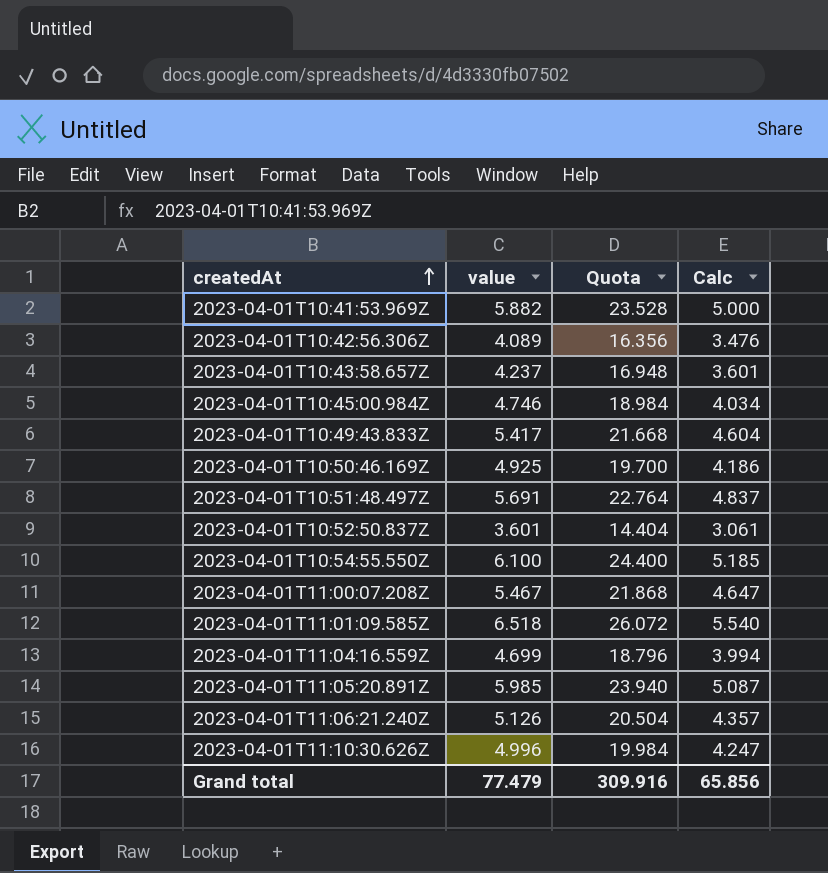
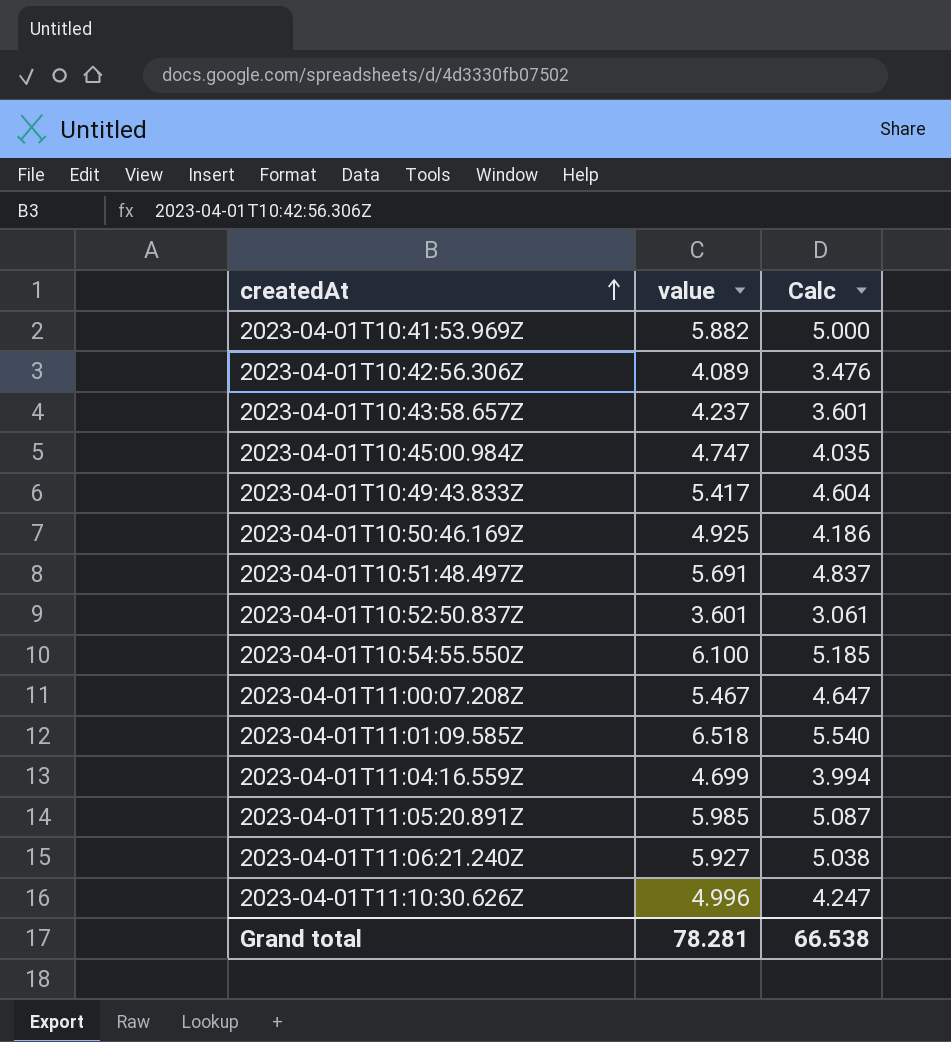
column Quota | formula: [value] * 4 -> none
2023-04-01T10:45:00.984Z | value: 4.746 -> 4.747
2023-04-01T10:45:00.984Z | Calc: 4.034 -> 4.035
2023-04-01T11:06:21.240Z | value: 5.126 -> 5.927
2023-04-01T11:06:21.240Z | Calc: 4.357 -> 5.038
Grand total | value: 77.479 -> 78.281
Grand total | Calc: 65.856 -> 66.538

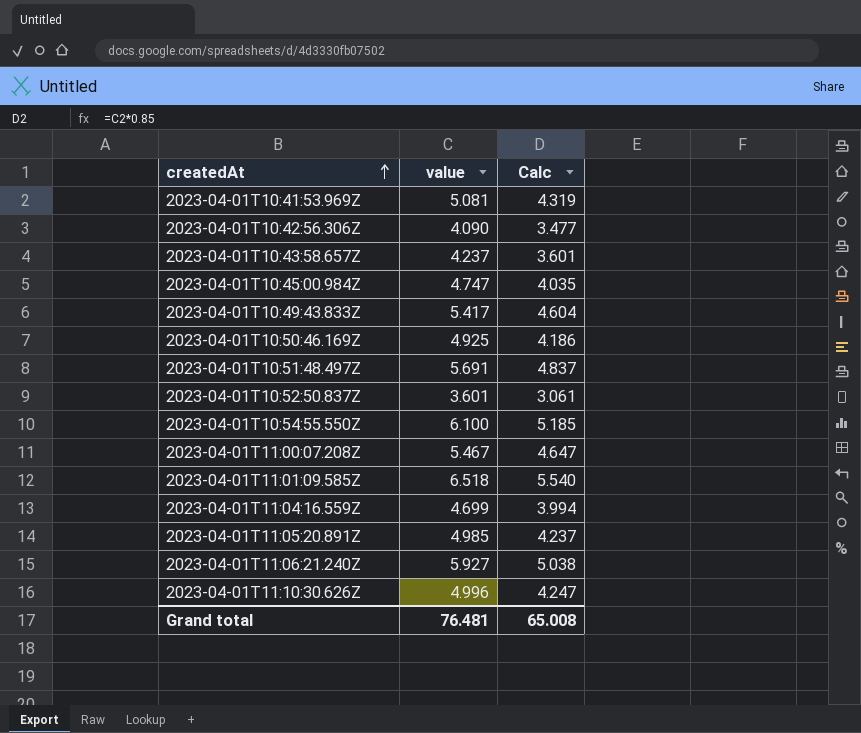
2023-04-01T10:41:53.969Z | value: 5.882 -> 5.081
2023-04-01T10:41:53.969Z | Calc: 5.000 -> 4.319
2023-04-01T10:42:56.306Z | value: 4.089 -> 4.090
2023-04-01T10:42:56.306Z | Calc: 3.476 -> 3.477
2023-04-01T11:05:20.891Z | value: 5.985 -> 4.985
2023-04-01T11:05:20.891Z | Calc: 5.087 -> 4.237
Grand total | value: 78.281 -> 76.481
Grand total | Calc: 66.538 -> 65.008

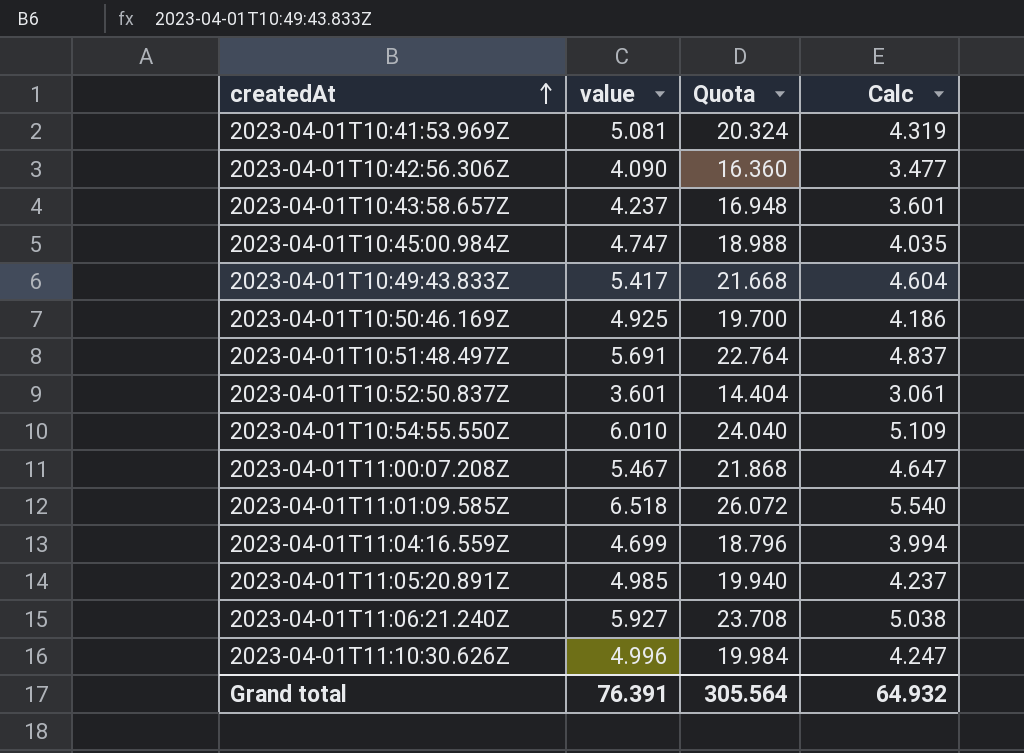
column Quota | formula: none -> [value] * 4
2023-04-01T10:54:55.550Z | value: 6.100 -> 6.010
2023-04-01T10:54:55.550Z | Calc: 5.185 -> 5.109
Grand total | value: 76.481 -> 76.391
Grand total | Calc: 65.008 -> 64.932

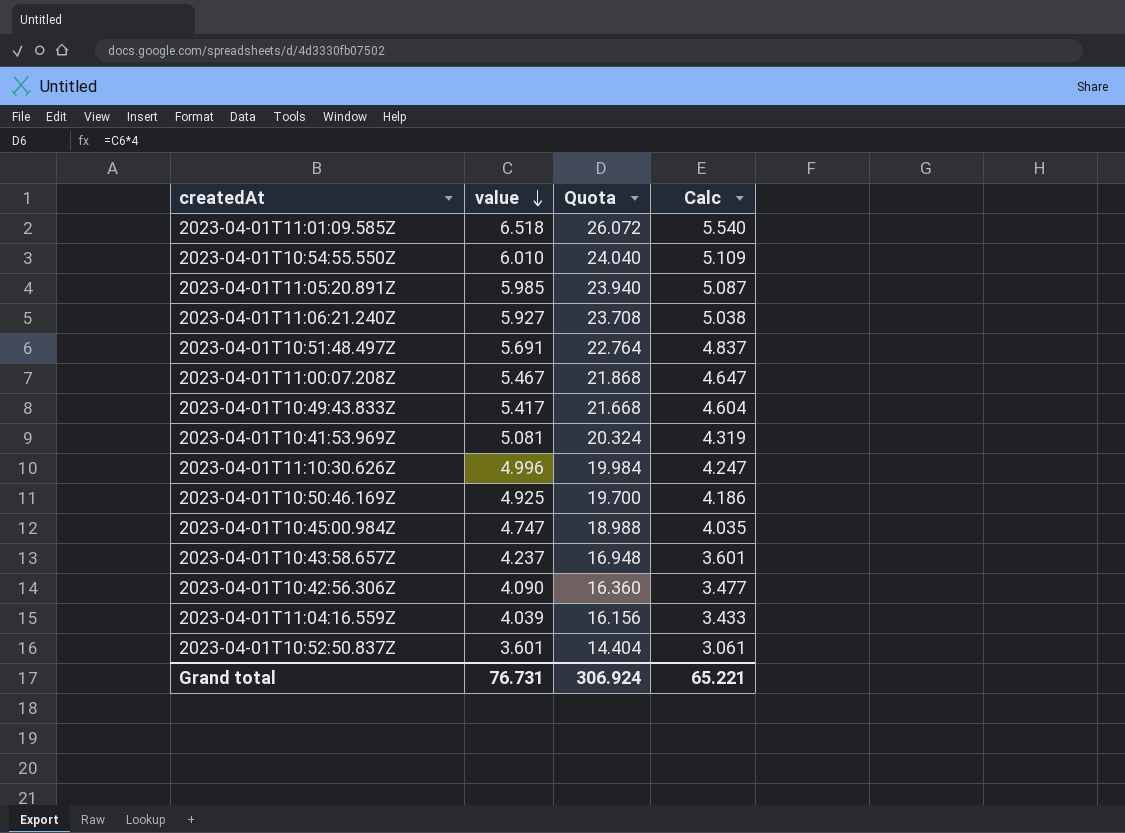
row order: createdAt ascending -> value descending
2023-04-01T11:05:20.891Z | value: 4.985 -> 5.985
2023-04-01T11:05:20.891Z | Quota: 19.940 -> 23.940
2023-04-01T11:05:20.891Z | Calc: 4.237 -> 5.087
2023-04-01T11:04:16.559Z | value: 4.699 -> 4.039
2023-04-01T11:04:16.559Z | Quota: 18.796 -> 16.156
2023-04-01T11:04:16.559Z | Calc: 3.994 -> 3.433
Grand total | value: 76.391 -> 76.731
Grand total | Quota: 305.564 -> 306.924
Grand total | Calc: 64.932 -> 65.221

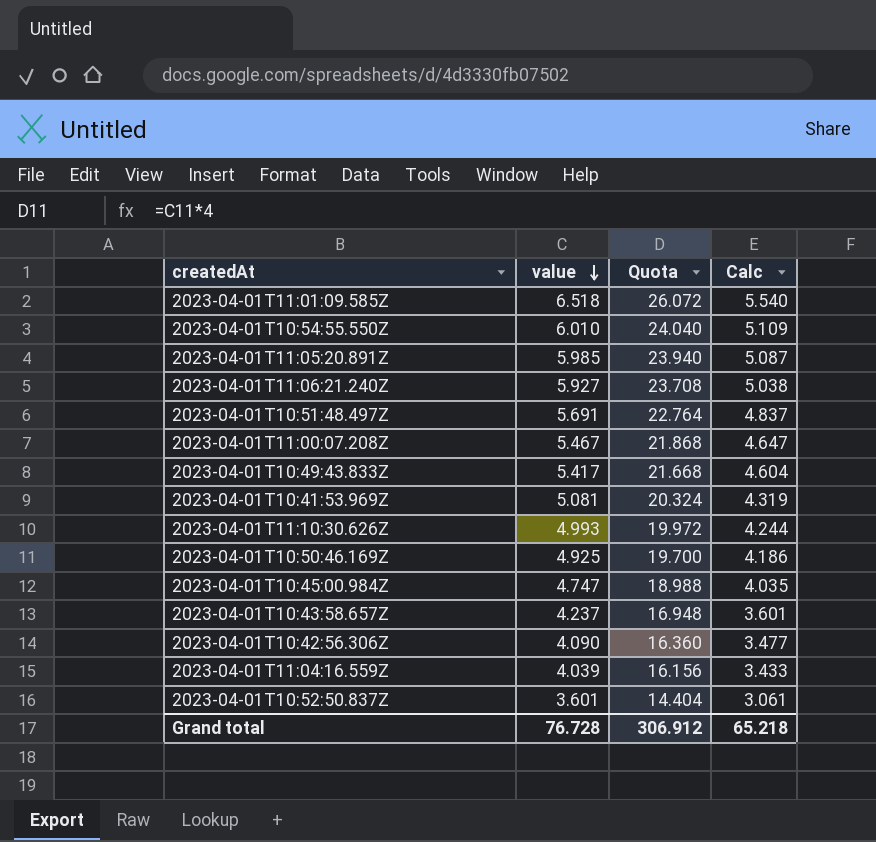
2023-04-01T11:10:30.626Z | value: 4.996 -> 4.993
2023-04-01T11:10:30.626Z | Quota: 19.984 -> 19.972
2023-04-01T11:10:30.626Z | Calc: 4.247 -> 4.244
Grand total | value: 76.731 -> 76.728
Grand total | Quota: 306.924 -> 306.912
Grand total | Calc: 65.221 -> 65.218

